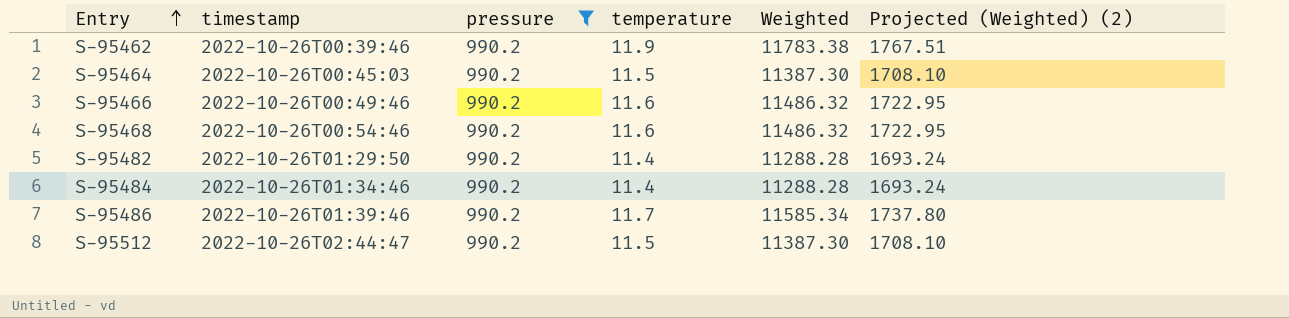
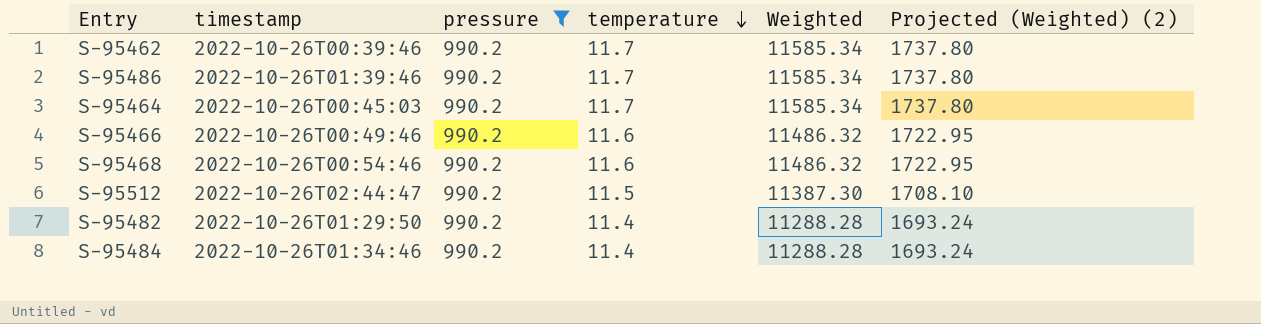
row order: Entry ascending -> temperature descending
S-95462 | temperature: 11.9 -> 11.7
S-95462 | Weighted: 11783.38 -> 11585.34
S-95462 | Projected (Weighted) (2): 1767.51 -> 1737.80
S-95464 | temperature: 11.5 -> 11.7
S-95464 | Weighted: 11387.30 -> 11585.34
S-95464 | Projected (Weighted) (2): 1708.10 -> 1737.80

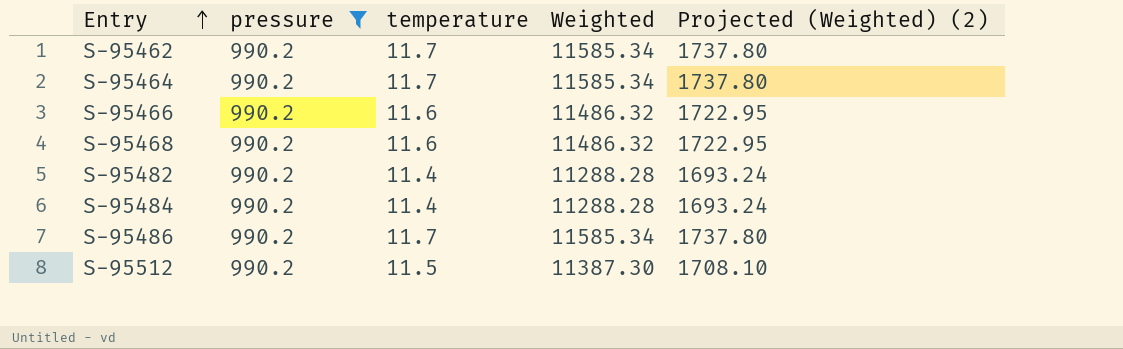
row order: temperature descending -> Entry ascending
column timestamp | position: 2 -> none

